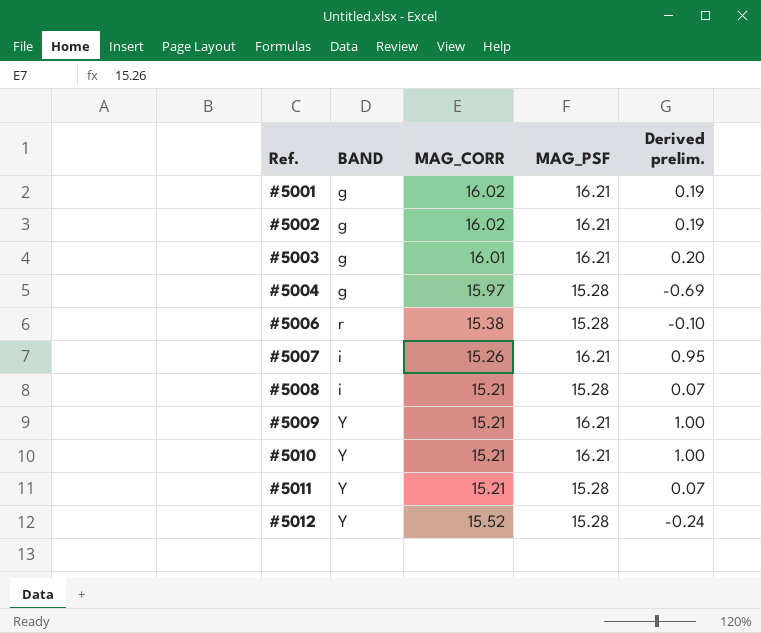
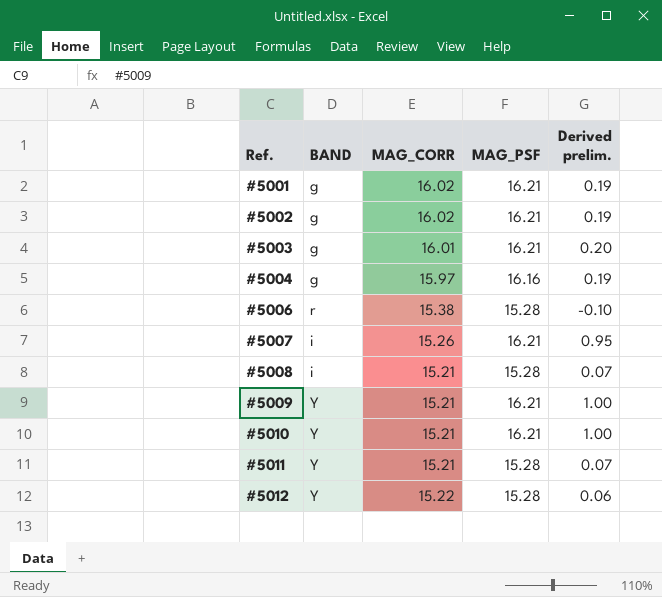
#5004 | MAG_PSF: 15.28 -> 16.16
#5004 | Derived prelim.: -0.69 -> 0.19
#5012 | MAG_CORR: 15.52 -> 15.22
#5012 | Derived prelim.: -0.24 -> 0.06

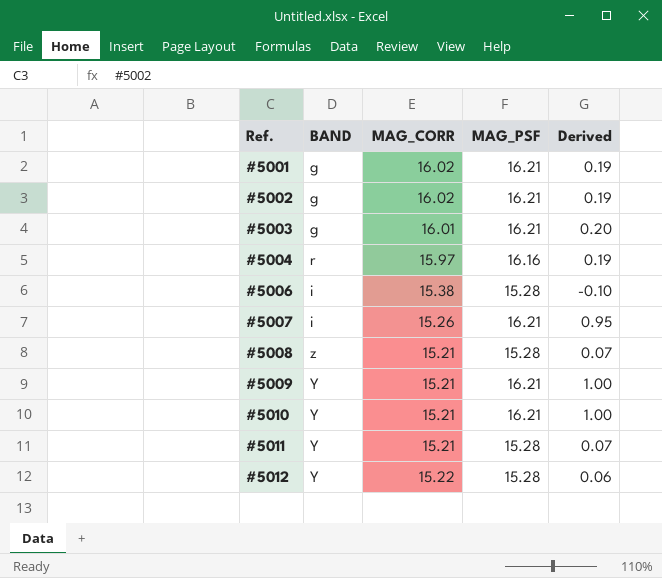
column name: Derived prelim. -> Derived
#5004 | BAND: g -> r
#5006 | BAND: r -> i
#5008 | BAND: i -> z

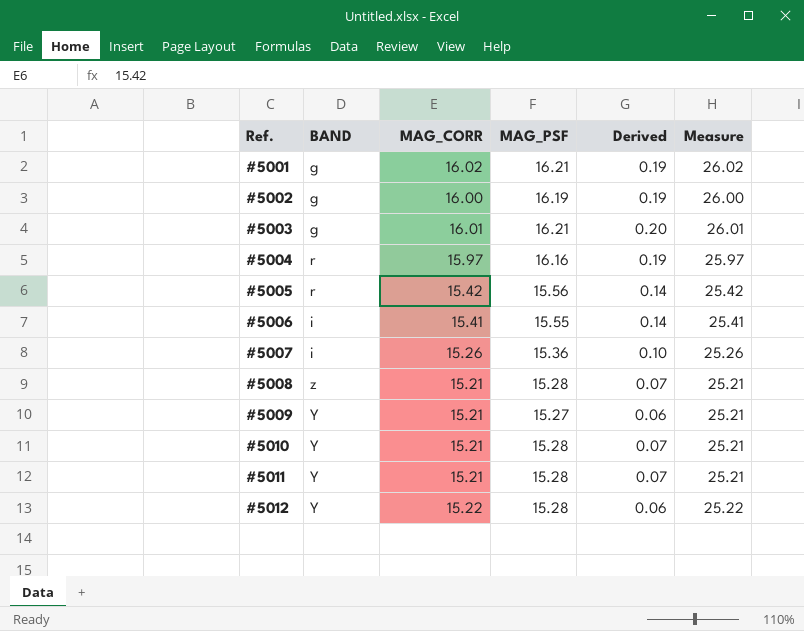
column Measure | formula: none -> [MAG_CORR] + 10
#5002 | MAG_CORR: 16.02 -> 16.00
#5002 | MAG_PSF: 16.21 -> 16.19
row #5005: none -> r | 15.42 | 15.56 | 0.14 | 25.42
#5006 | MAG_CORR: 15.38 -> 15.41
#5006 | MAG_PSF: 15.28 -> 15.55
#5006 | Derived: -0.10 -> 0.14
#5007 | MAG_PSF: 16.21 -> 15.36
#5007 | Derived: 0.95 -> 0.10
#5009 | MAG_PSF: 16.21 -> 15.27
#5009 | Derived: 1.00 -> 0.06
#5010 | MAG_PSF: 16.21 -> 15.28
#5010 | Derived: 1.00 -> 0.07

